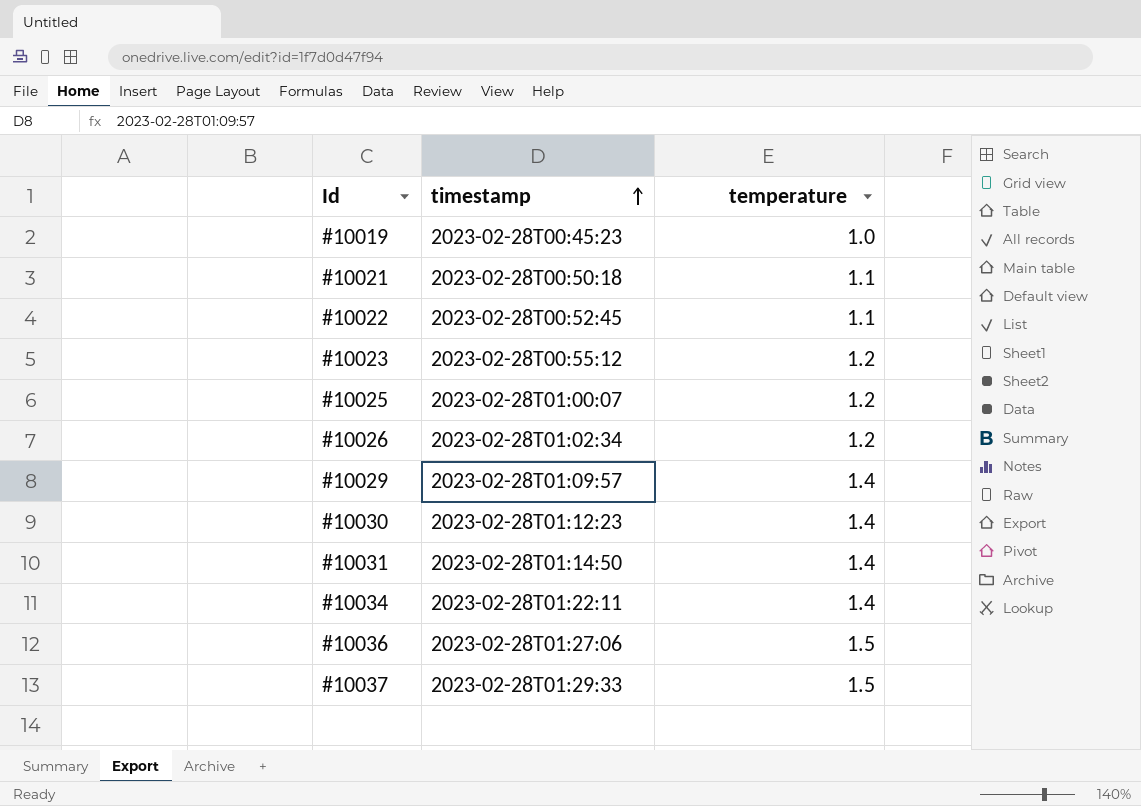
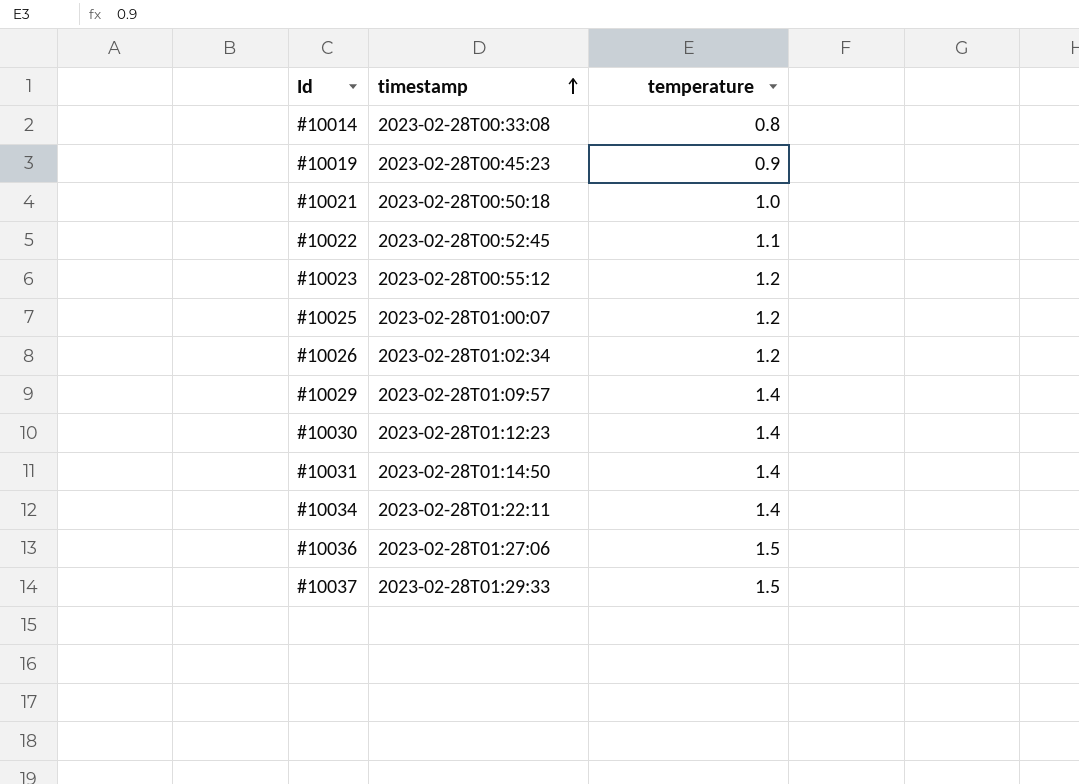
row #10014: none -> 2023-02-28T00:33:08 | 0.8
#10019 | temperature: 1.0 -> 0.9
#10021 | temperature: 1.1 -> 1.0

